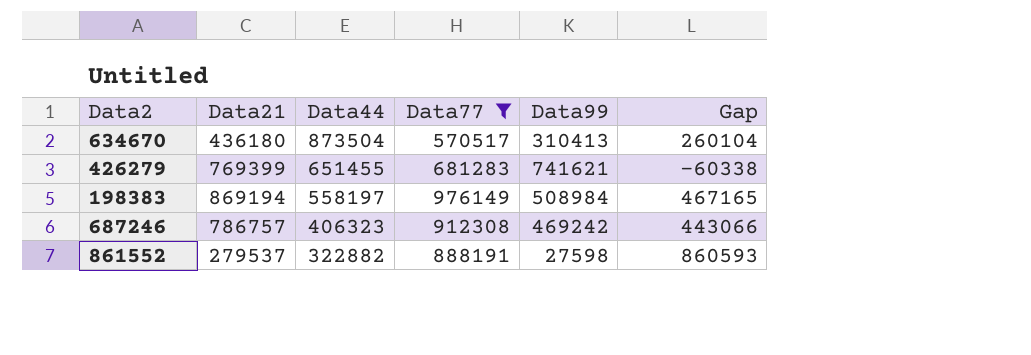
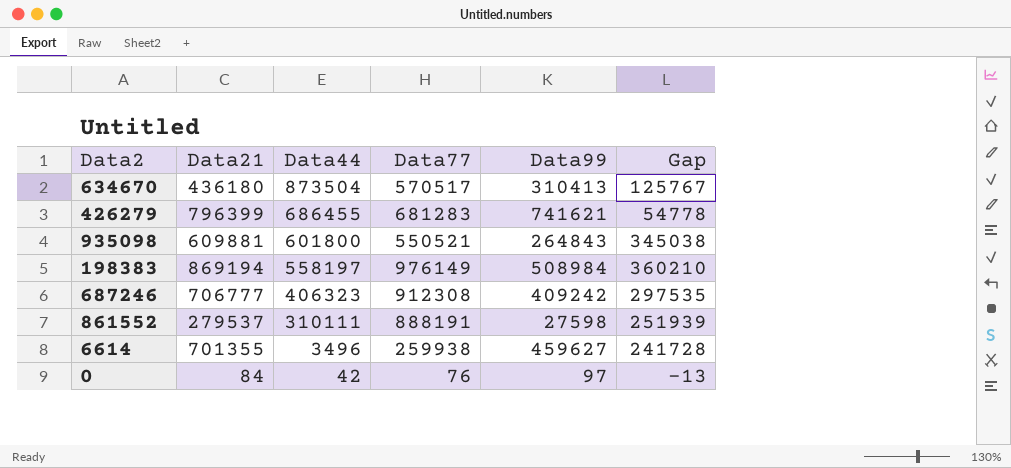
filter: Data77 >= 570517 -> none
column Gap | formula: [Data77] - [Data99] -> [Data21] - [Data99]
426279 | Data21: 769399 -> 796399
426279 | Data44: 651455 -> 686455
687246 | Data21: 786757 -> 706777
687246 | Data99: 469242 -> 409242
861552 | Data44: 322882 -> 310111

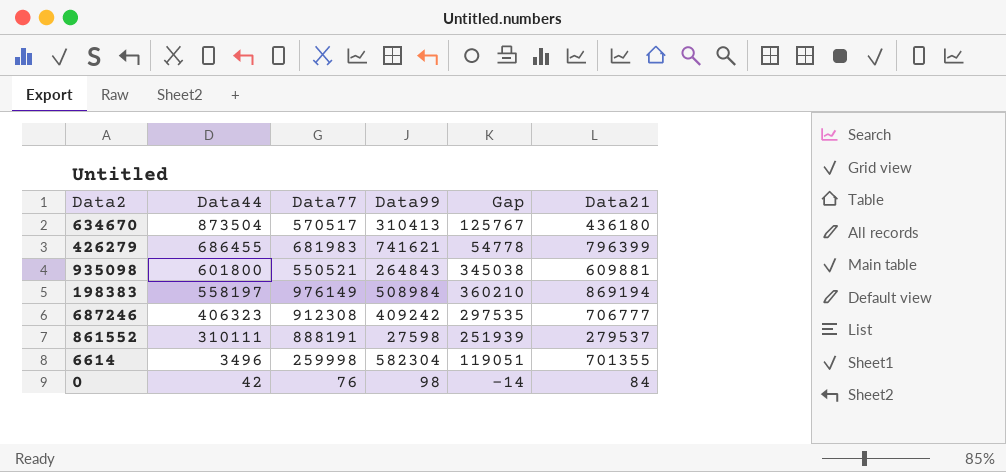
column Data21 | position: 2 -> 6
426279 | Data77: 681283 -> 681983
6614 | Data77: 259938 -> 259998
6614 | Data99: 459627 -> 582304
6614 | Gap: 241728 -> 119051
0 | Data99: 97 -> 98
0 | Gap: -13 -> -14

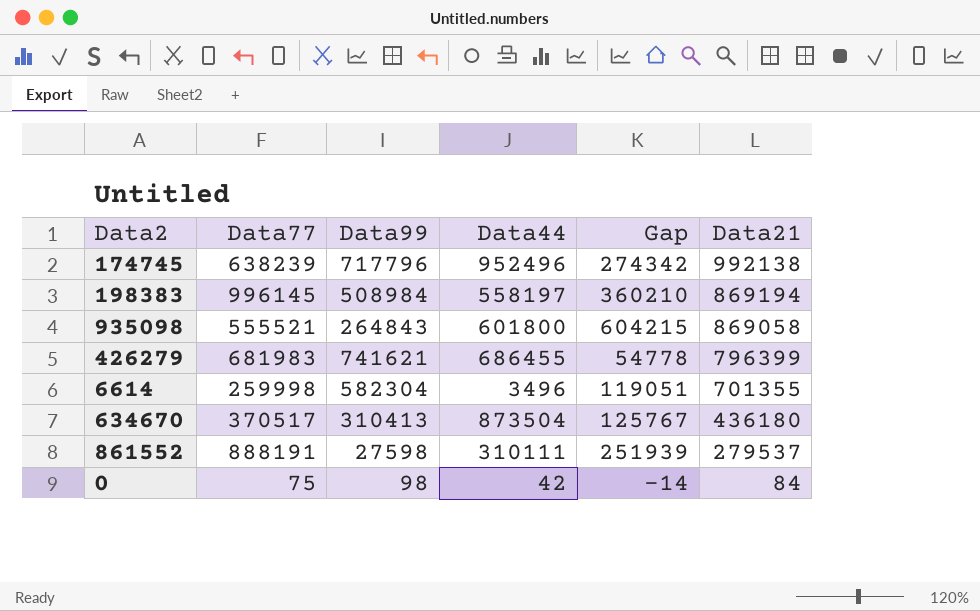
row order: Data44 descending -> Data21 descending
column Data44 | position: 2 -> 4
row 687246: 406323 | 912308 | 409242 | 297535 | 706777 -> none
row 174745: none -> 638239 | 717796 | 952496 | 274342 | 992138
198383 | Data77: 976149 -> 996145
935098 | Data77: 550521 -> 555521
935098 | Gap: 345038 -> 604215
935098 | Data21: 609881 -> 869058
634670 | Data77: 570517 -> 370517
0 | Data77: 76 -> 75

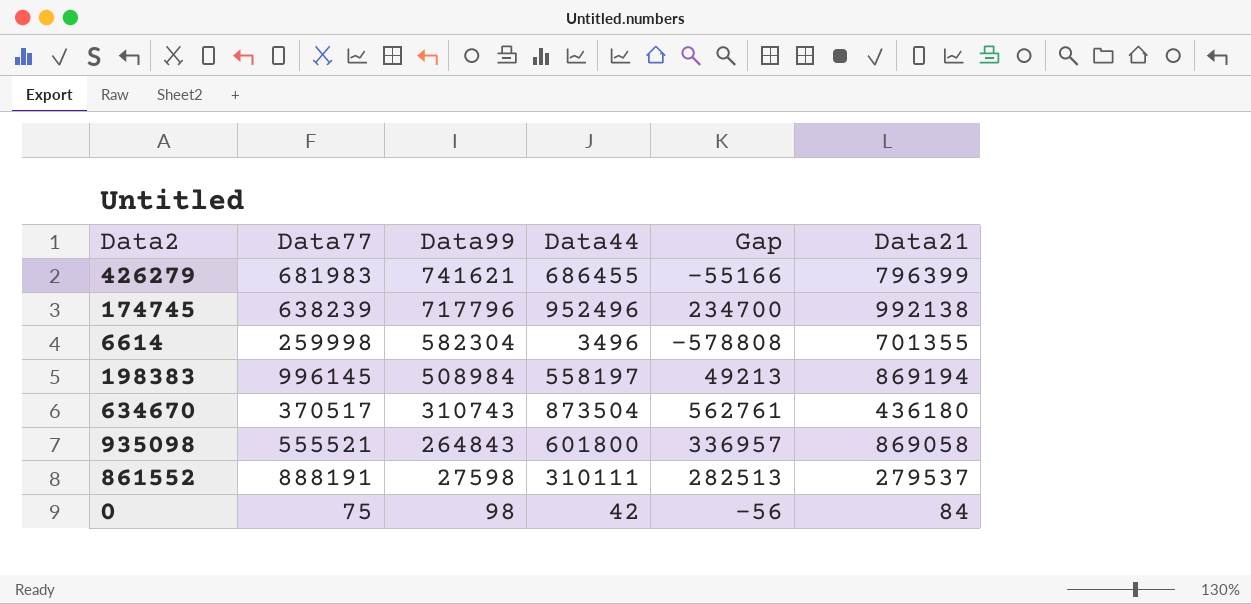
row order: Data21 descending -> Data99 descending
column Gap | formula: [Data21] - [Data99] -> [Data44] - [Data99]
634670 | Data99: 310413 -> 310743

